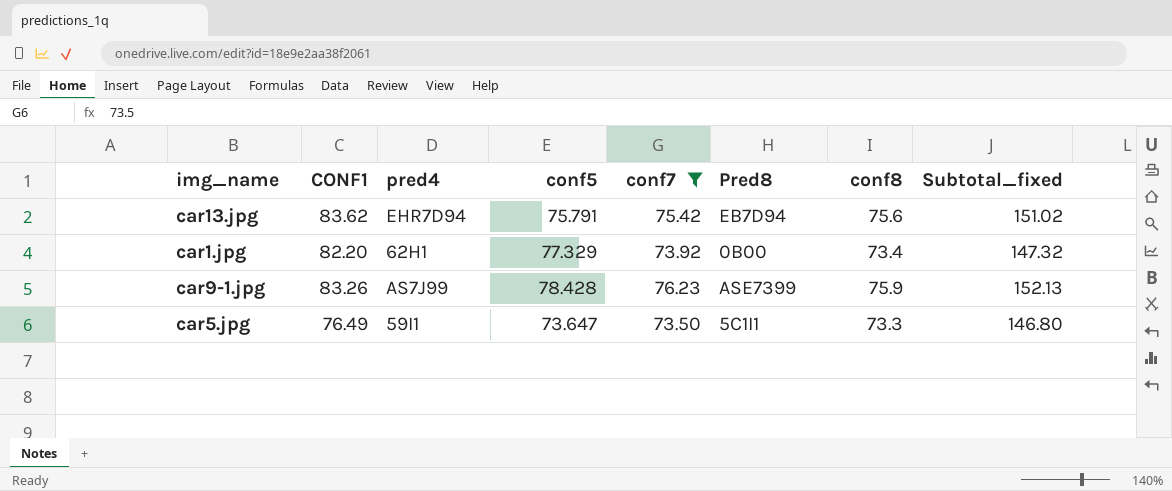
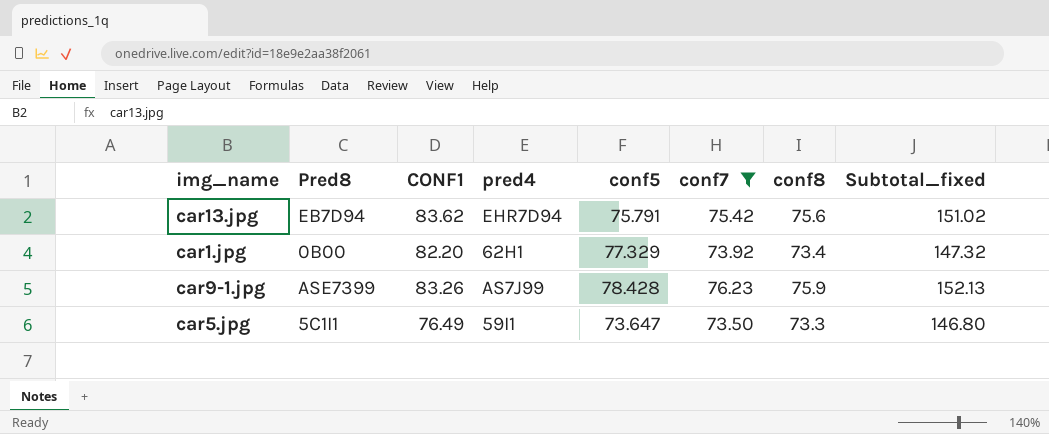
column Pred8 | position: 6 -> 2

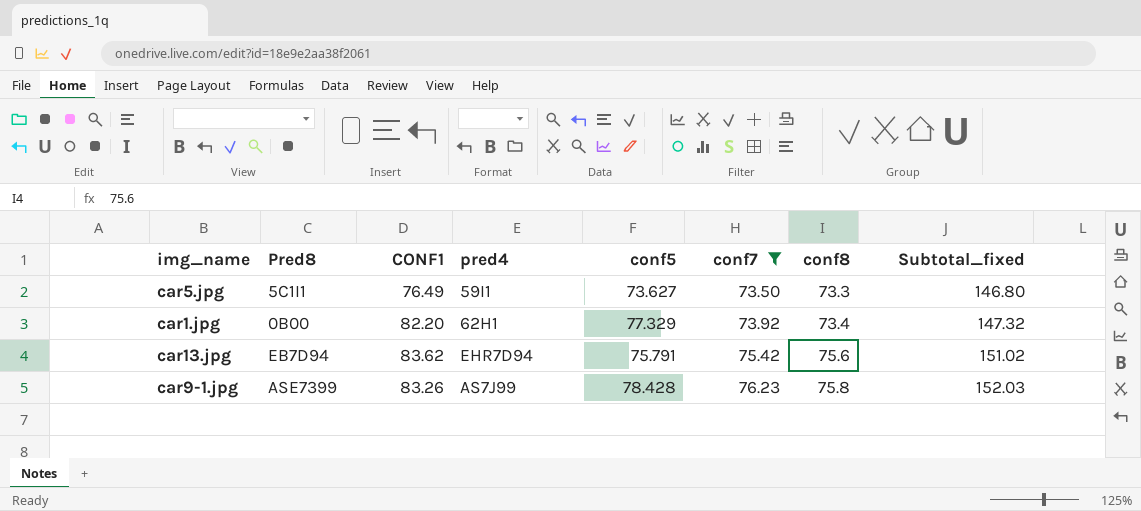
row order: none -> conf7 ascending
car5.jpg | conf5: 73.647 -> 73.627
car9-1.jpg | conf8: 75.9 -> 75.8
car9-1.jpg | Subtotal_fixed: 152.13 -> 152.03

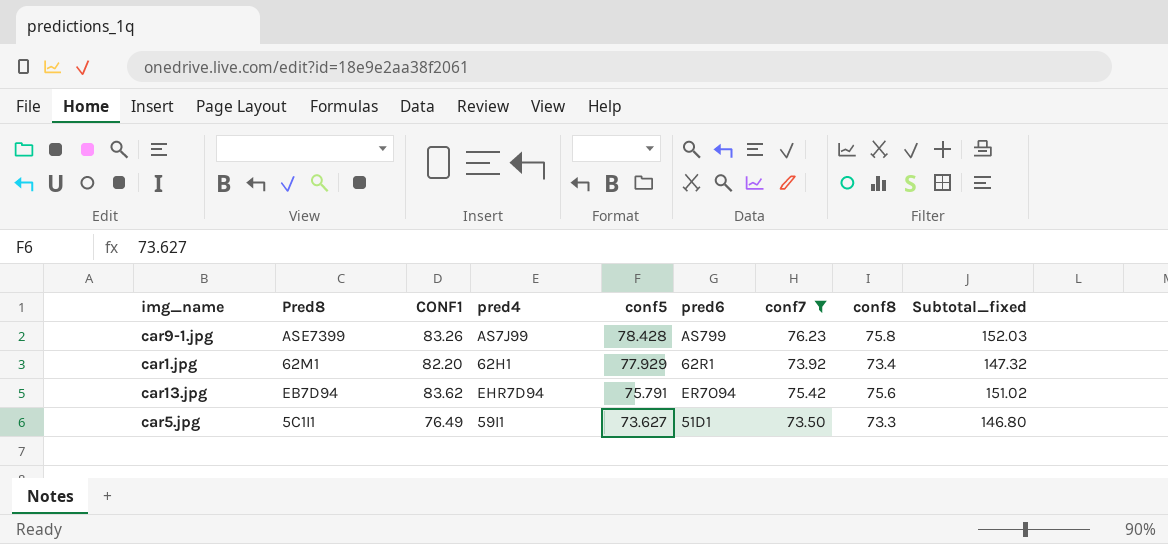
row order: conf7 ascending -> conf5 descending
column pred6 | position: none -> 6
car1.jpg | Pred8: 0B00 -> 62M1
car1.jpg | conf5: 77.329 -> 77.929

